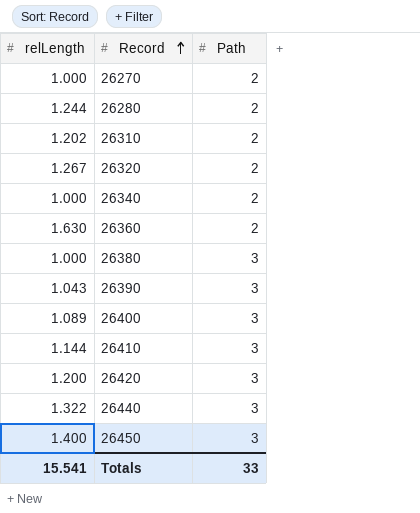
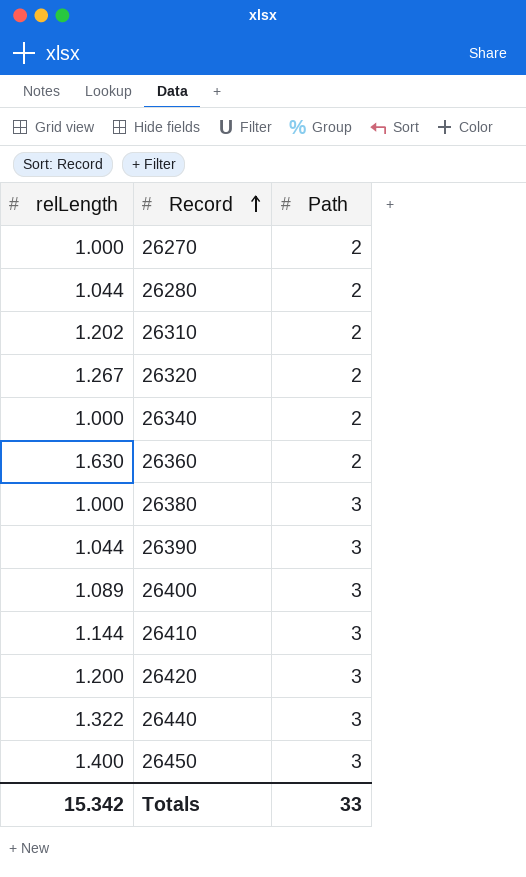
26280 | relLength: 1.244 -> 1.044
26390 | relLength: 1.043 -> 1.044
Totals | relLength: 15.541 -> 15.342

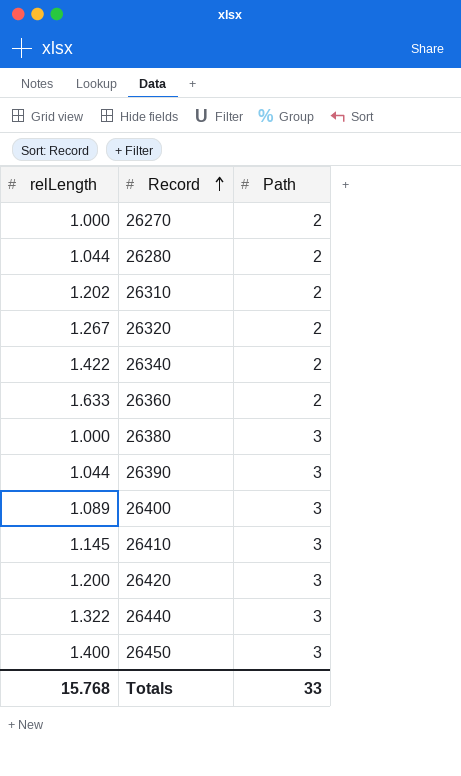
26340 | relLength: 1.000 -> 1.422
26360 | relLength: 1.630 -> 1.633
26410 | relLength: 1.144 -> 1.145
Totals | relLength: 15.342 -> 15.768

